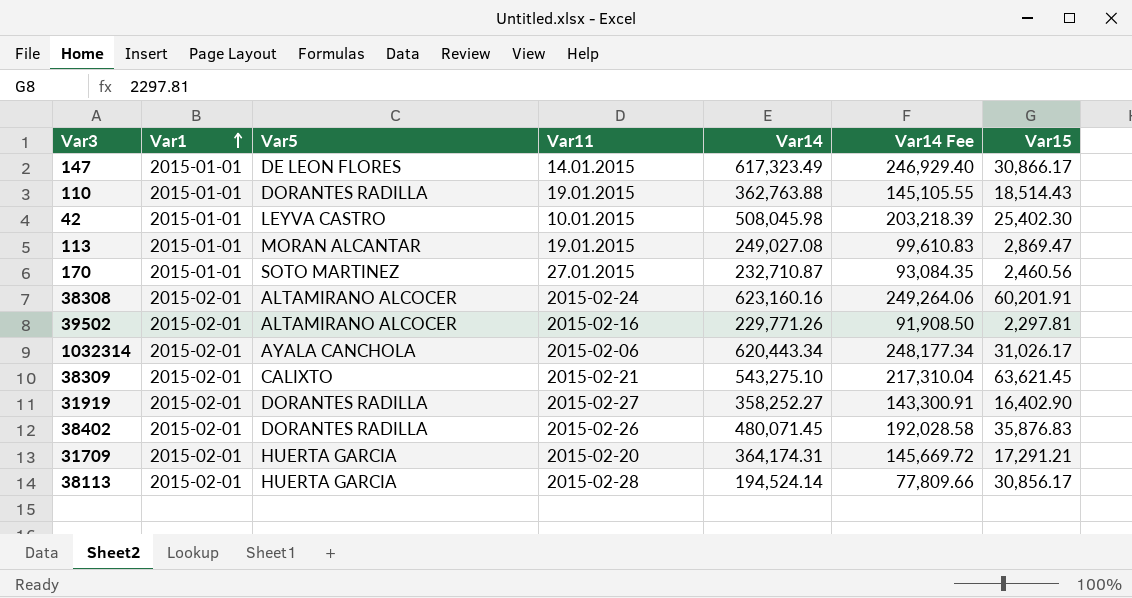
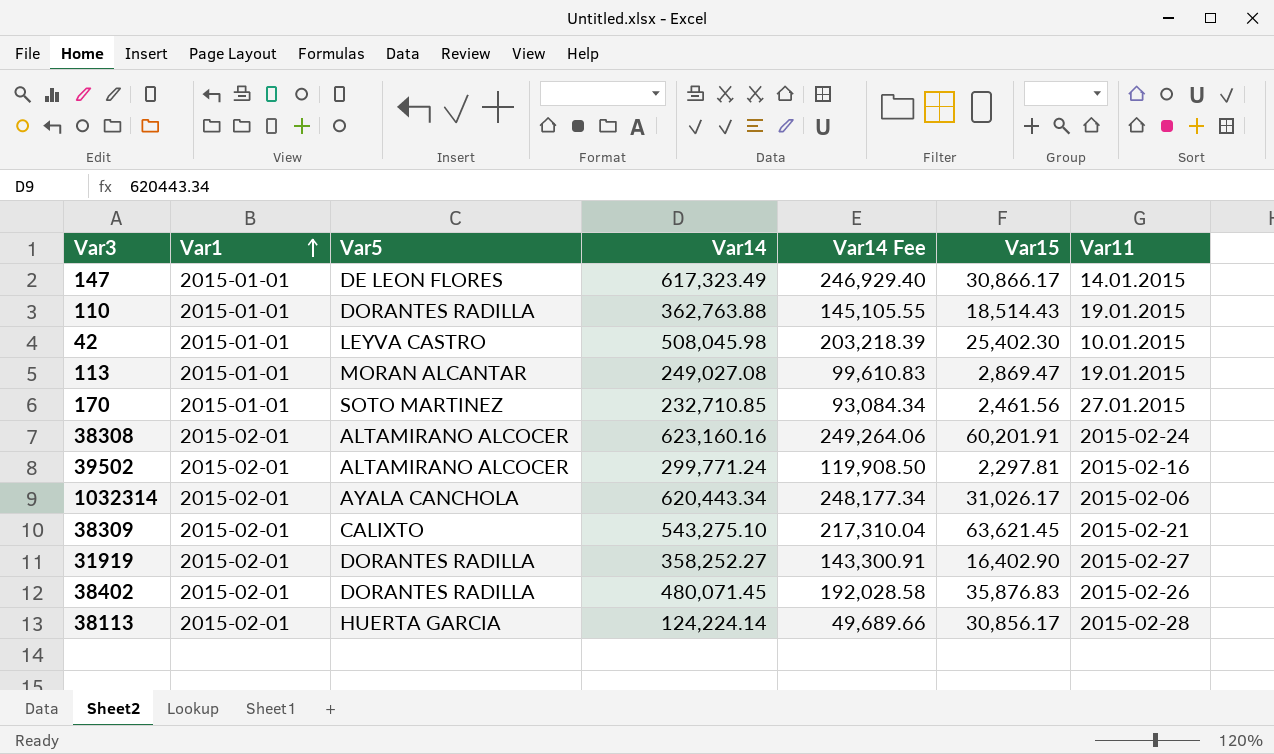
column Var11 | position: 4 -> 7
row 31709: 2015-02-01 | HUERTA GARCIA | 2015-02-20 | 364,174.31 | 145,669.72 | 17,291.21 -> none
170 | Var14: 232,710.87 -> 232,710.85
170 | Var14 Fee: 93,084.35 -> 93,084.34
170 | Var15: 2,460.56 -> 2,461.56
39502 | Var14: 229,771.26 -> 299,771.24
39502 | Var14 Fee: 91,908.50 -> 119,908.50
38113 | Var14: 194,524.14 -> 124,224.14
38113 | Var14 Fee: 77,809.66 -> 49,689.66

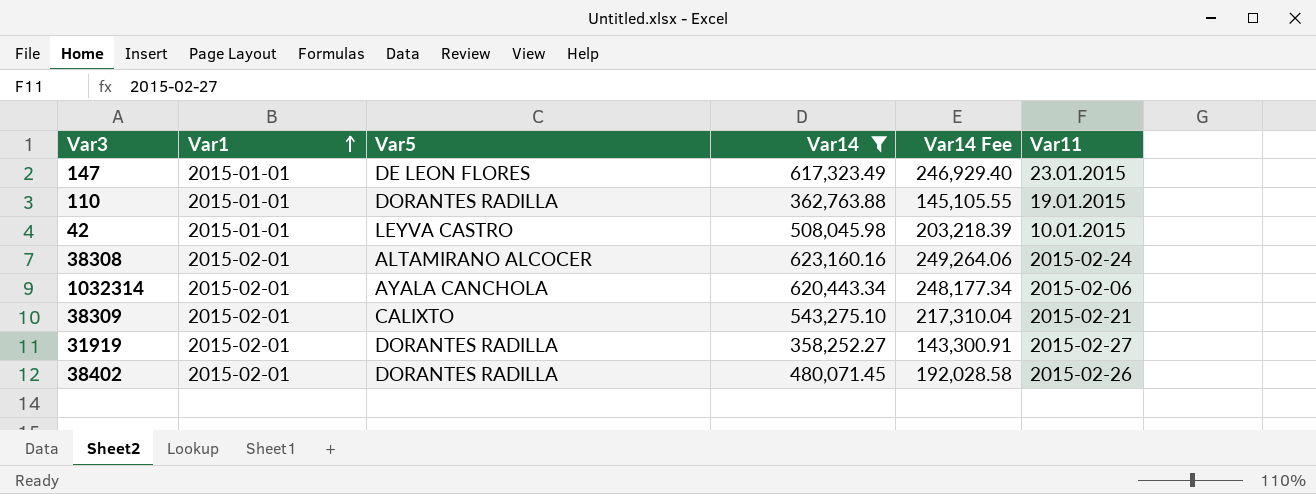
filter: none -> Var14 >= 358,252.27
column Var15 | position: 6 -> none
147 | Var11: 14.01.2015 -> 23.01.2015

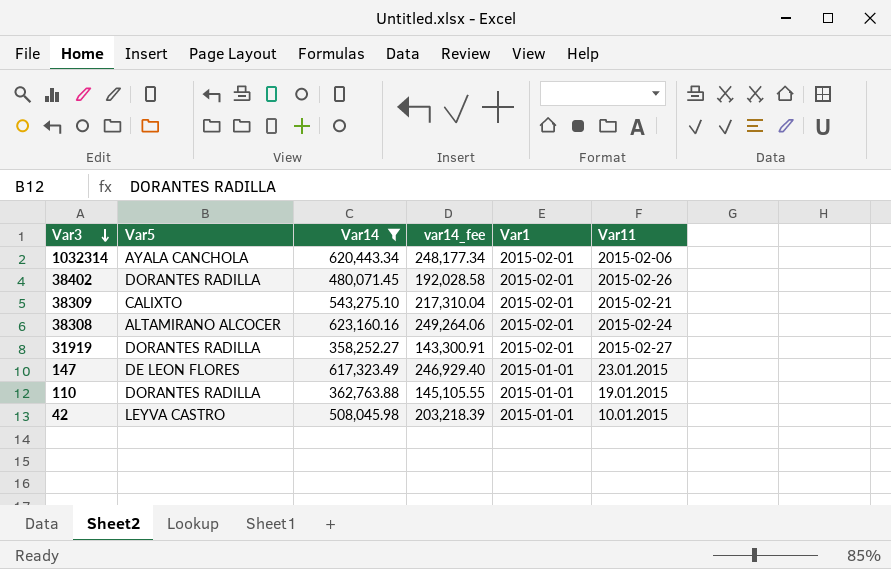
row order: Var1 ascending -> Var3 descending
column name: Var14 Fee -> var14_fee
column Var1 | position: 2 -> 5

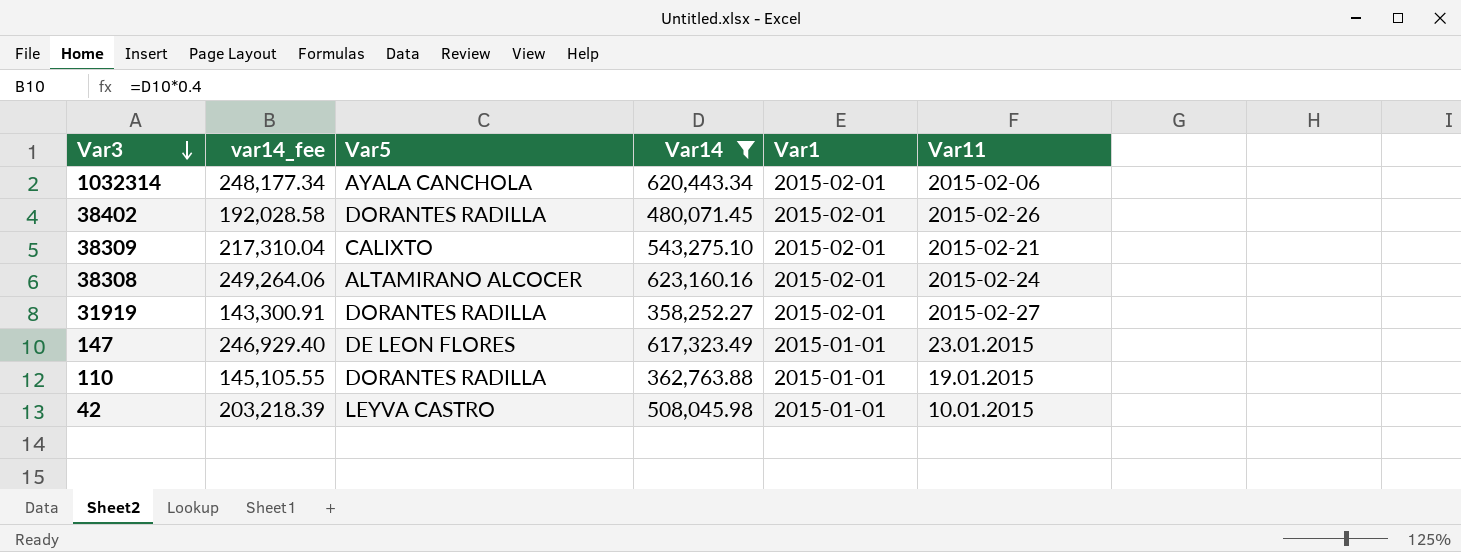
column var14_fee | position: 4 -> 2

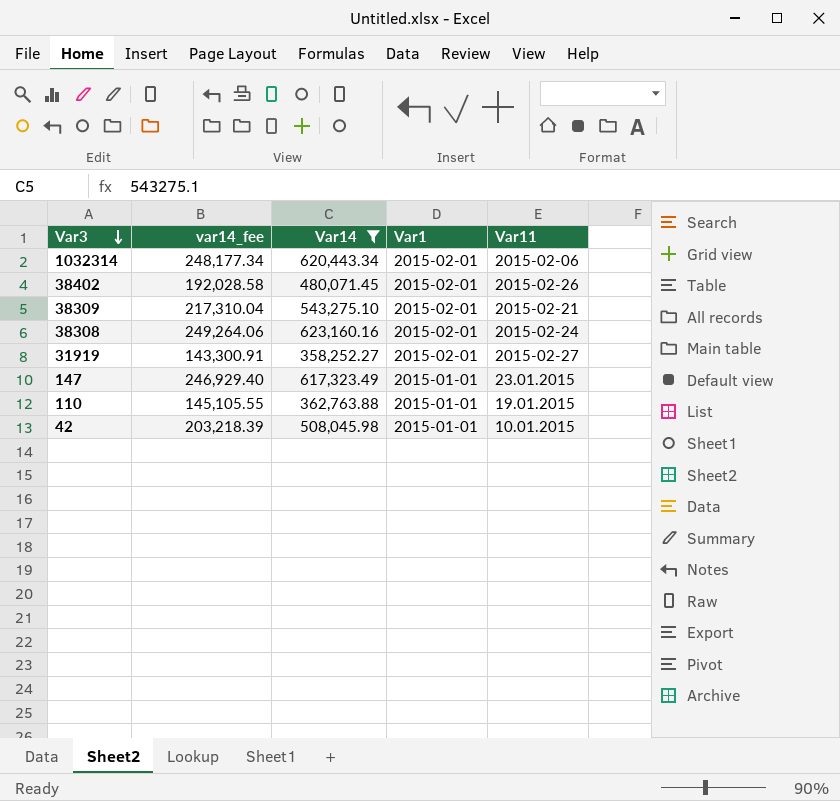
column Var5 | position: 3 -> none

